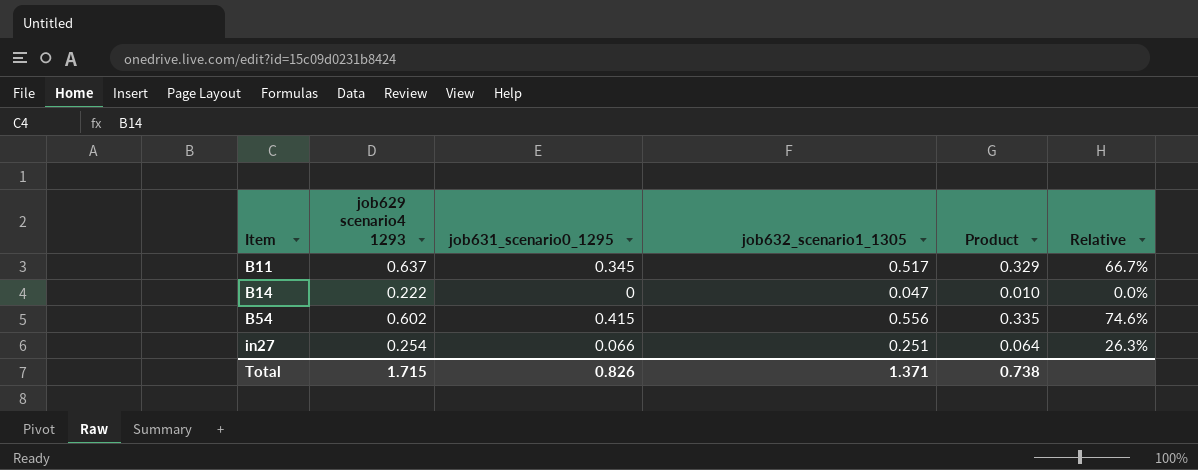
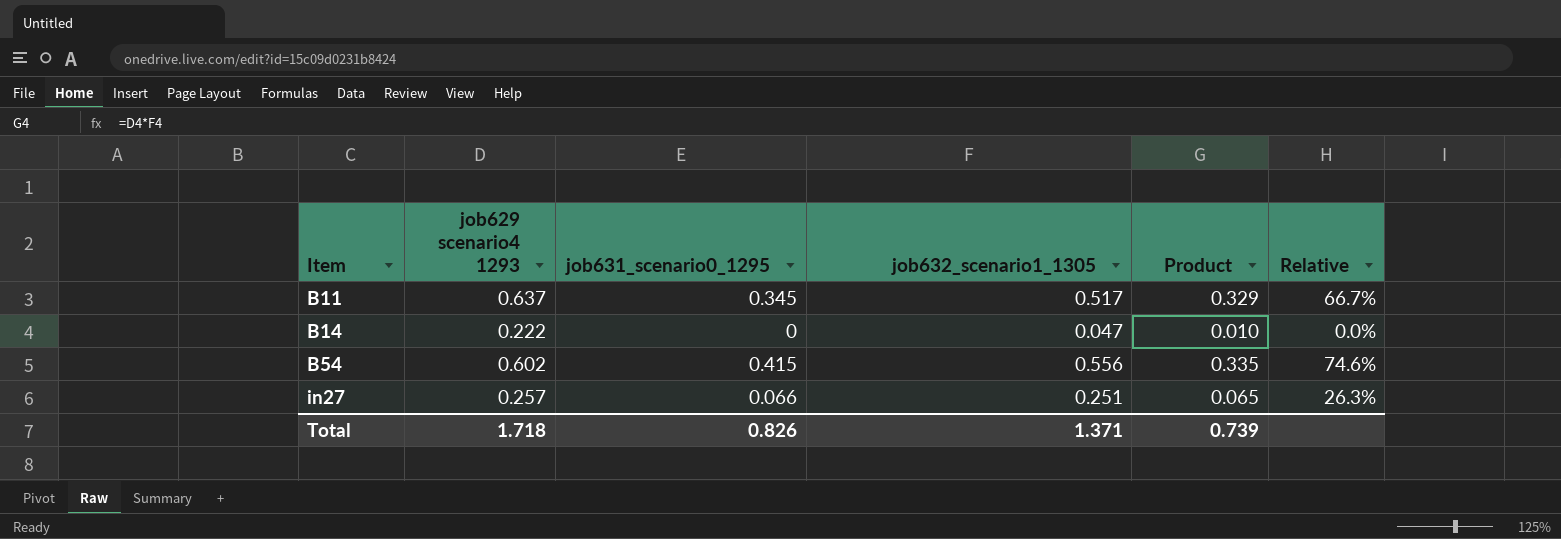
in27 | job629 scenario4 1293: 0.254 -> 0.257
in27 | Product: 0.064 -> 0.065
Total | job629 scenario4 1293: 1.715 -> 1.718
Total | Product: 0.738 -> 0.739

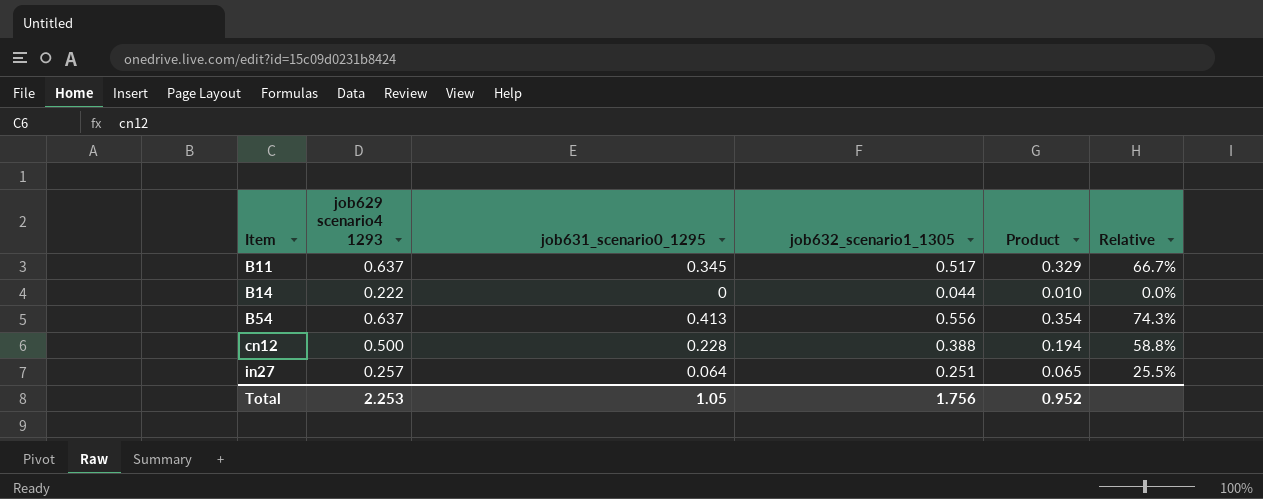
B14 | job632_scenario1_1305: 0.047 -> 0.044
B54 | job629 scenario4 1293: 0.602 -> 0.637
B54 | job631_scenario0_1295: 0.415 -> 0.413
B54 | Product: 0.335 -> 0.354
B54 | Relative: 74.6% -> 74.3%
row cn12: none -> 0.500 | 0.228 | 0.388 | 0.194 | 58.8%
in27 | job631_scenario0_1295: 0.066 -> 0.064
in27 | Relative: 26.3% -> 25.5%
Total | job629 scenario4 1293: 1.718 -> 2.253
Total | job631_scenario0_1295: 0.826 -> 1.05
Total | job632_scenario1_1305: 1.371 -> 1.756
Total | Product: 0.739 -> 0.952

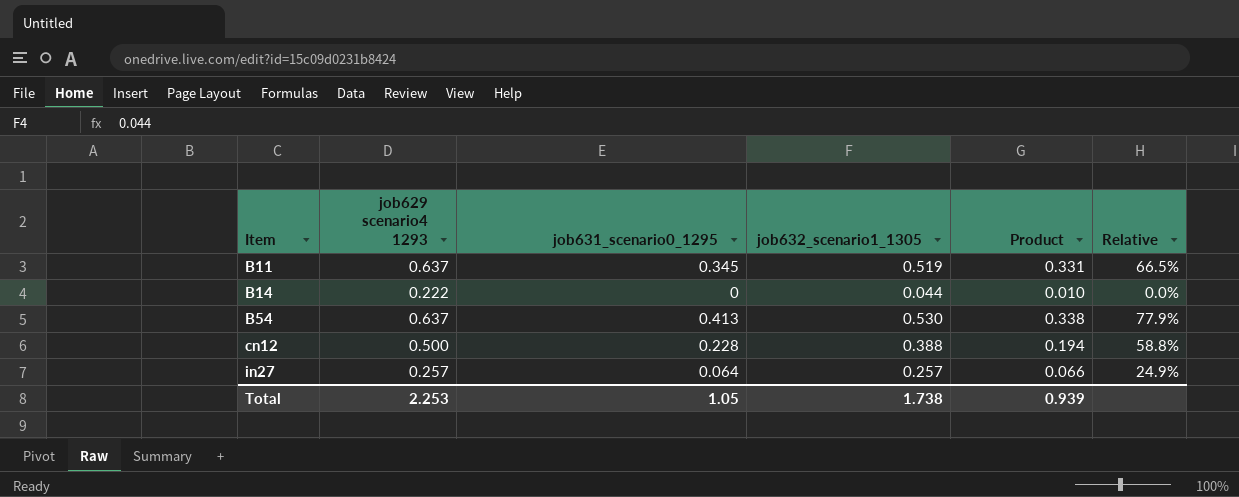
B11 | job632_scenario1_1305: 0.517 -> 0.519
B11 | Product: 0.329 -> 0.331
B11 | Relative: 66.7% -> 66.5%
B54 | job632_scenario1_1305: 0.556 -> 0.530
B54 | Product: 0.354 -> 0.338
B54 | Relative: 74.3% -> 77.9%
in27 | job632_scenario1_1305: 0.251 -> 0.257
in27 | Product: 0.065 -> 0.066
in27 | Relative: 25.5% -> 24.9%
Total | job632_scenario1_1305: 1.756 -> 1.738
Total | Product: 0.952 -> 0.939

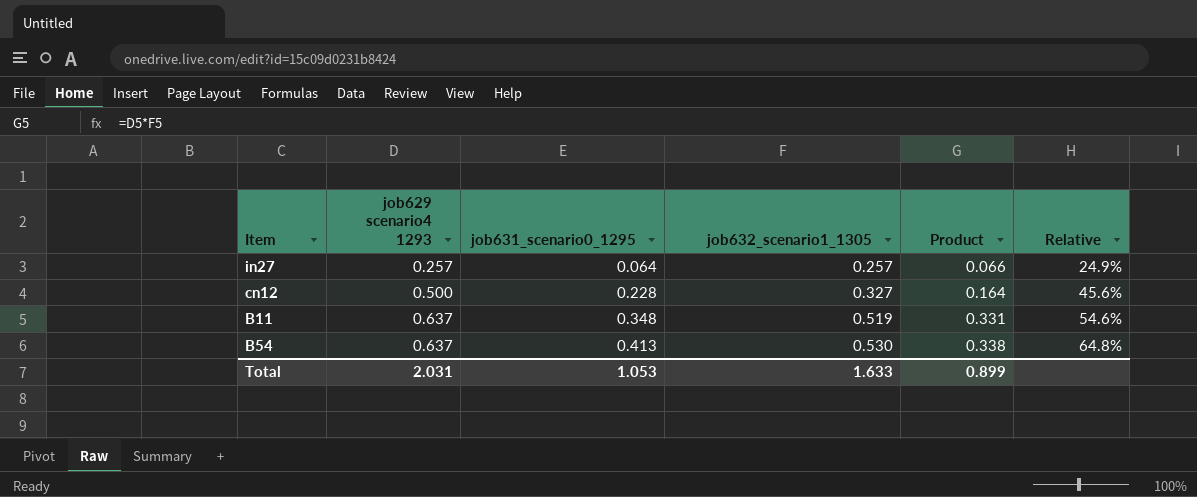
row order: Item ascending -> job629 scenario4 1293 ascending
column Relative | formula: [job631_scenario0_1295] / [job632_scenario1_1305] -> [job631_scenario0_1295] / [job629 scenario4 1293]
row B14: 0.222 | 0 | 0.044 | 0.010 | 0.0% -> none
cn12 | job632_scenario1_1305: 0.388 -> 0.327
cn12 | Product: 0.194 -> 0.164
B11 | job631_scenario0_1295: 0.345 -> 0.348
Total | job629 scenario4 1293: 2.253 -> 2.031
Total | job631_scenario0_1295: 1.05 -> 1.053
Total | job632_scenario1_1305: 1.738 -> 1.633
Total | Product: 0.939 -> 0.899

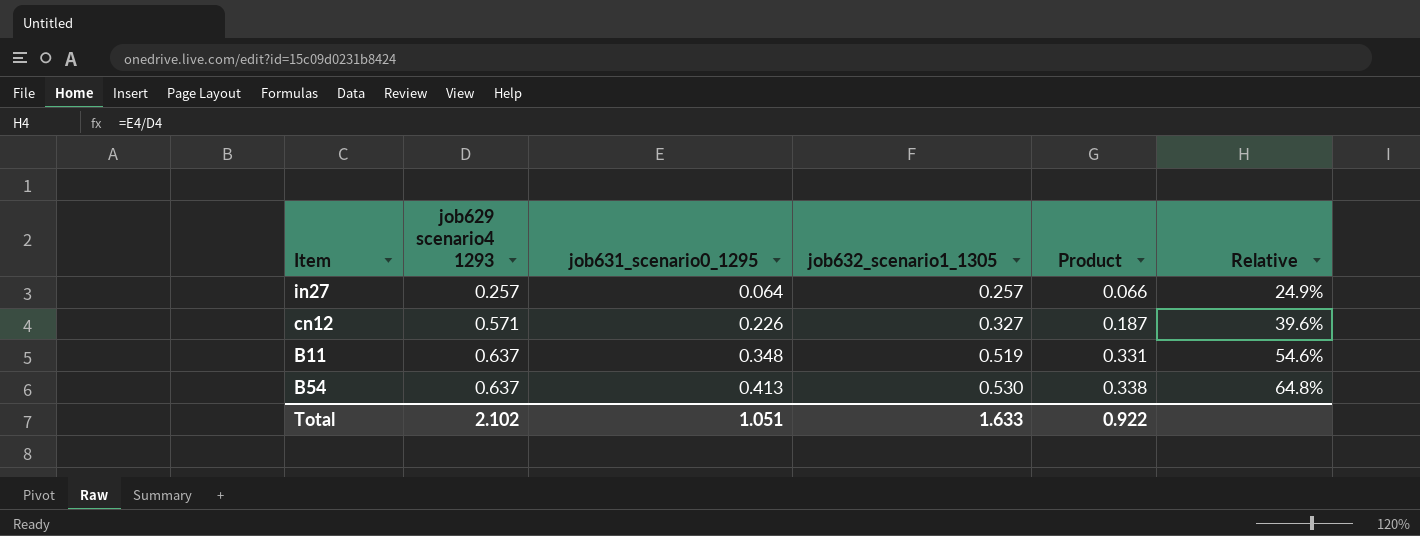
cn12 | job629 scenario4 1293: 0.500 -> 0.571
cn12 | job631_scenario0_1295: 0.228 -> 0.226
cn12 | Product: 0.164 -> 0.187
cn12 | Relative: 45.6% -> 39.6%
Total | job629 scenario4 1293: 2.031 -> 2.102
Total | job631_scenario0_1295: 1.053 -> 1.051
Total | Product: 0.899 -> 0.922

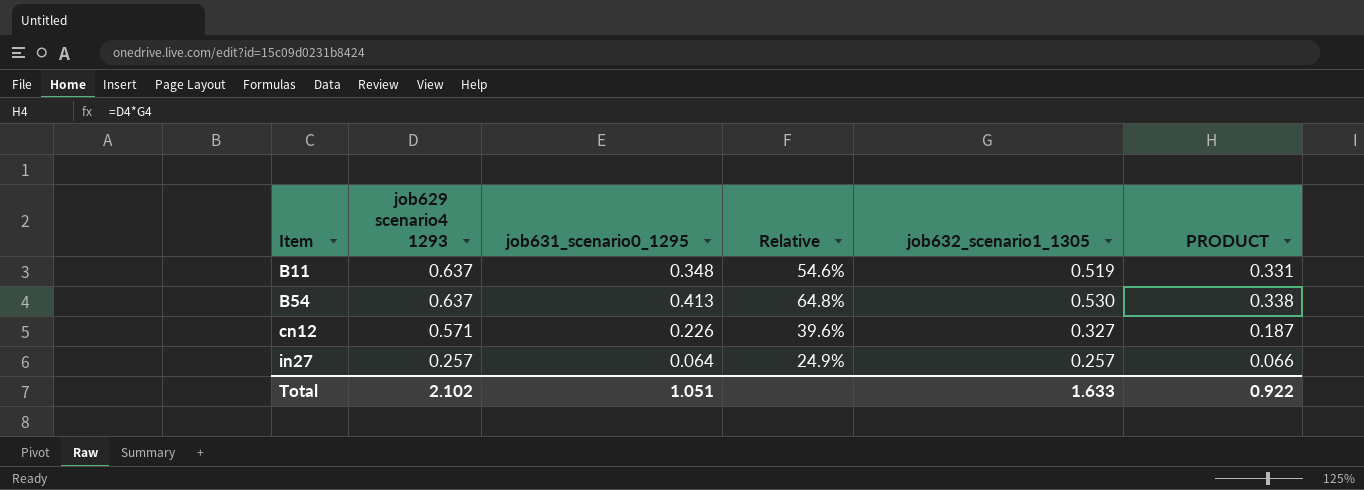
row order: job629 scenario4 1293 ascending -> Item ascending
column Relative | position: 6 -> 4
column name: Product -> PRODUCT

